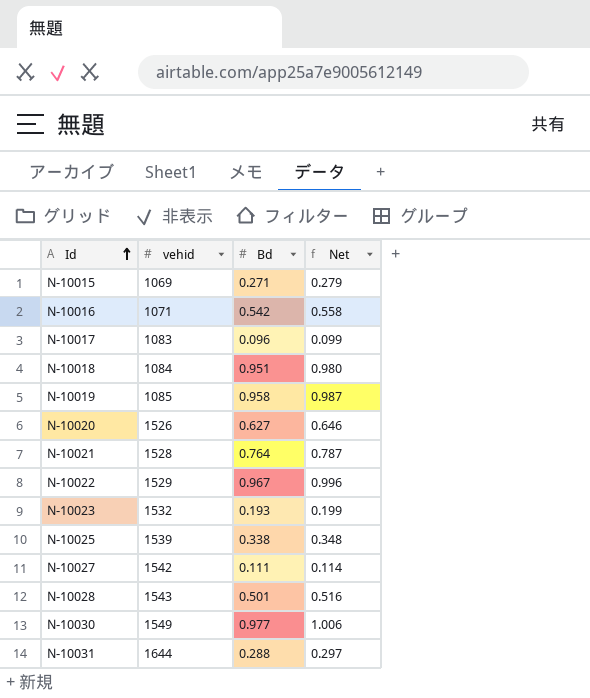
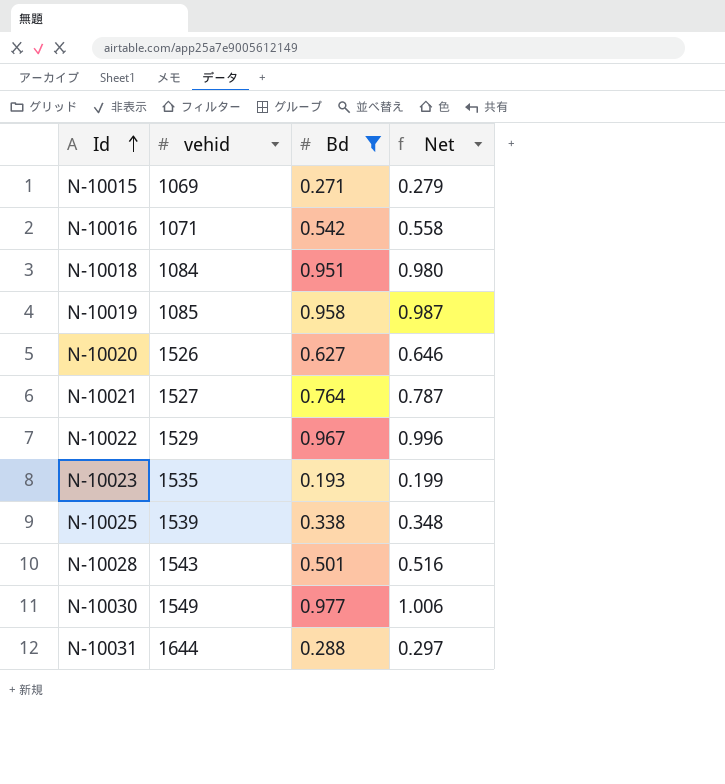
filter: none -> Bd >= 0.193
N-10021 | vehid: 1528 -> 1527
N-10023 | vehid: 1532 -> 1535

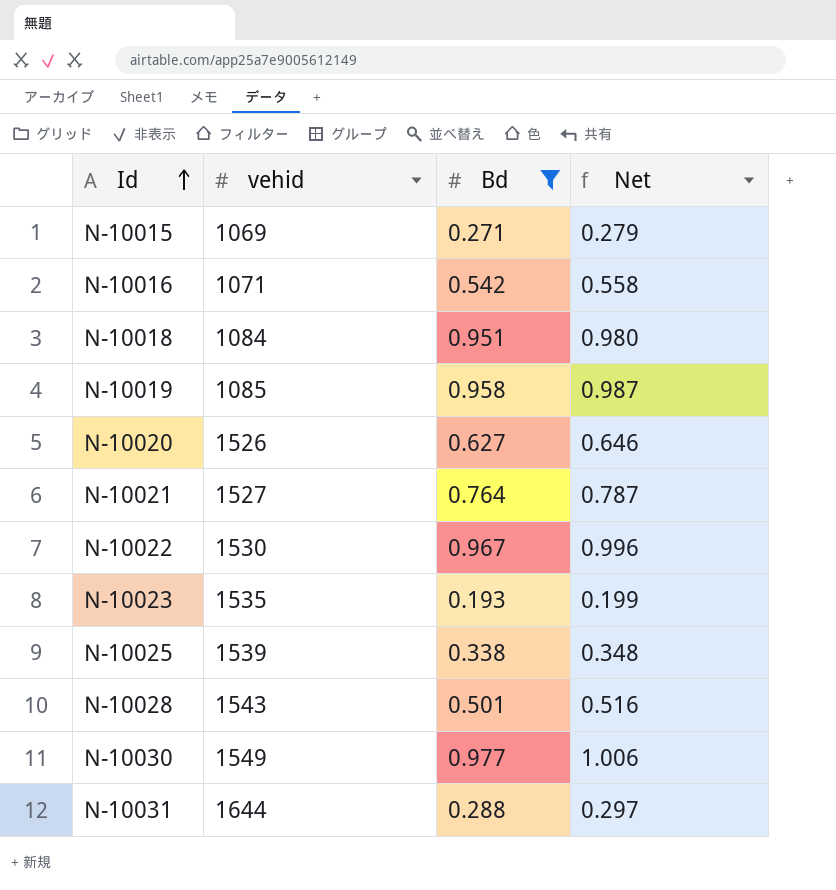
N-10022 | vehid: 1529 -> 1530

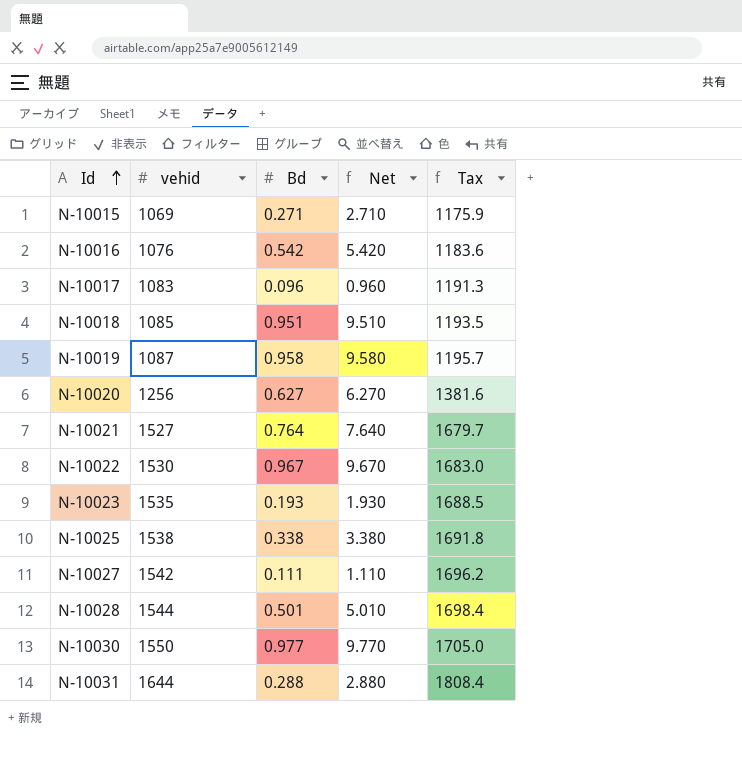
filter: Bd >= 0.193 -> none
column Net | formula: [Bd] * 1.03 -> [Bd] * 10
column Tax | formula: none -> [vehid] * 1.1
N-10016 | vehid: 1071 -> 1076
N-10018 | vehid: 1084 -> 1085
N-10019 | vehid: 1085 -> 1087
N-10020 | vehid: 1526 -> 1256
N-10025 | vehid: 1539 -> 1538
N-10028 | vehid: 1543 -> 1544
N-10030 | vehid: 1549 -> 1550

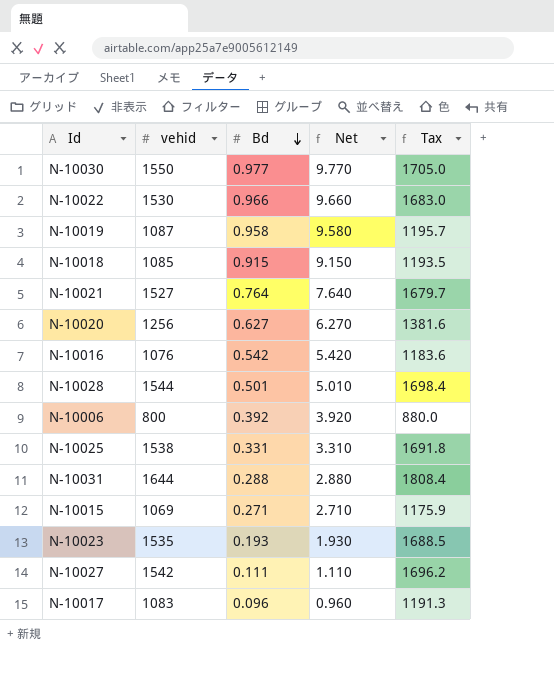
row order: Id ascending -> Bd descending
N-10022 | Bd: 0.967 -> 0.966
N-10022 | Net: 9.670 -> 9.660
N-10018 | Bd: 0.951 -> 0.915
N-10018 | Net: 9.510 -> 9.150
row N-10006: none -> 800 | 0.392 | 3.920 | 880.0
N-10025 | Bd: 0.338 -> 0.331
N-10025 | Net: 3.380 -> 3.310

